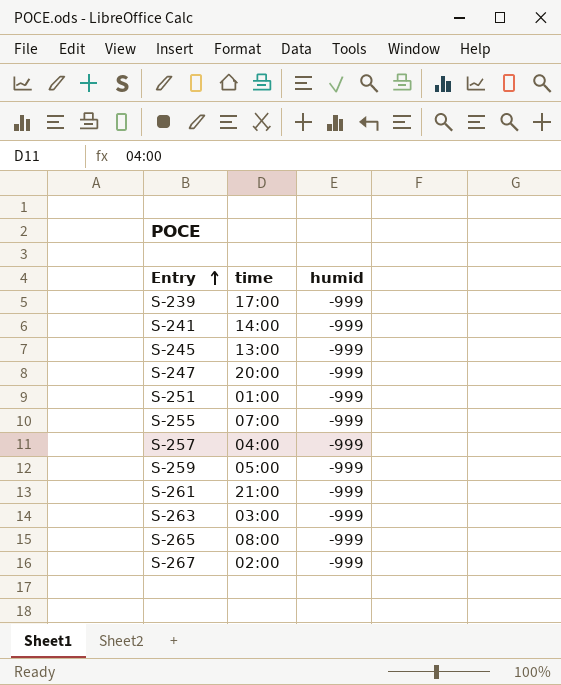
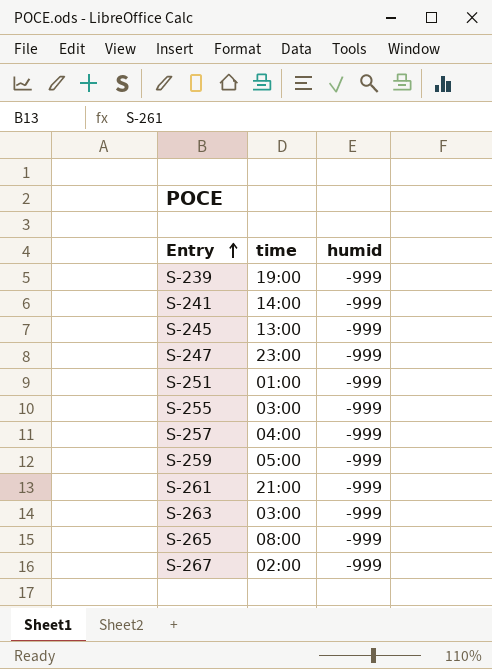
S-239 | time: 17:00 -> 19:00
S-247 | time: 20:00 -> 23:00
S-255 | time: 07:00 -> 03:00

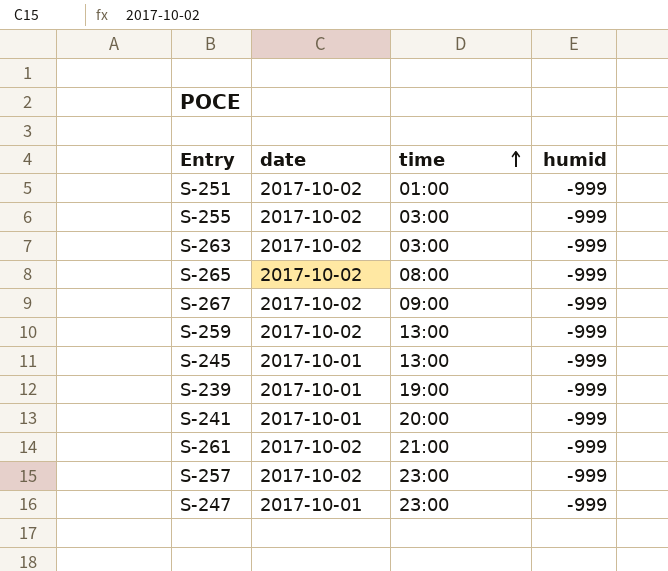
row order: Entry ascending -> time ascending
column date | position: none -> 2
S-267 | time: 02:00 -> 09:00
S-259 | time: 05:00 -> 13:00
S-241 | time: 14:00 -> 20:00
S-257 | time: 04:00 -> 23:00

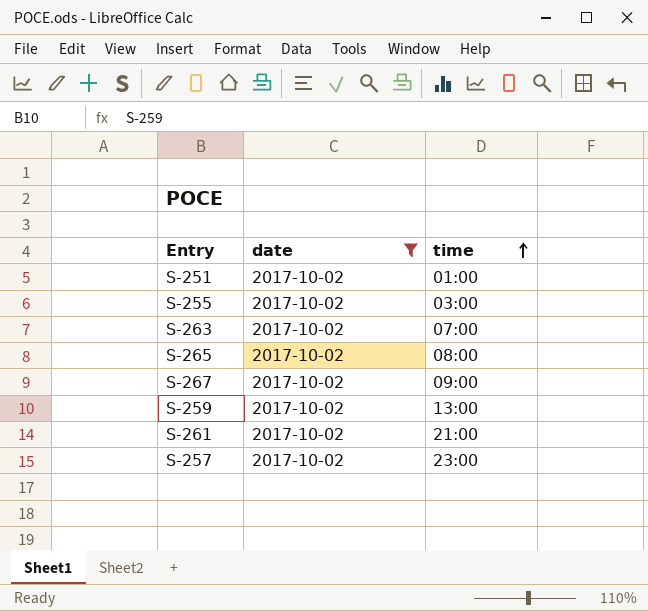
filter: none -> date = 2017-10-02
column humid | position: 4 -> none
S-263 | time: 03:00 -> 07:00

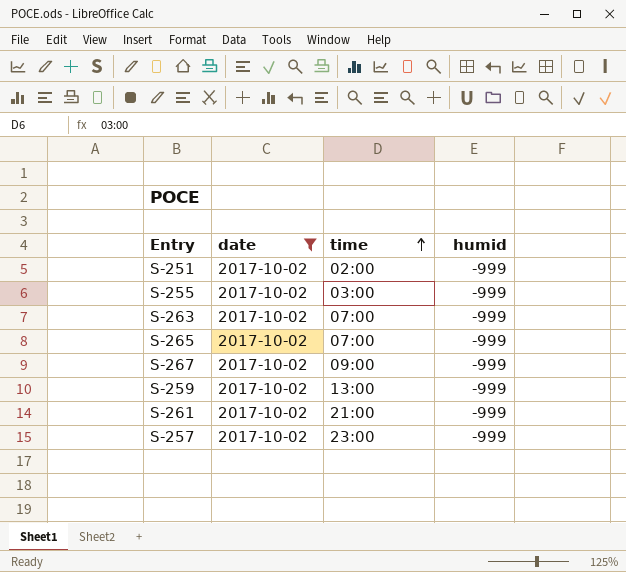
column humid | position: none -> 4
S-251 | time: 01:00 -> 02:00
S-265 | time: 08:00 -> 07:00

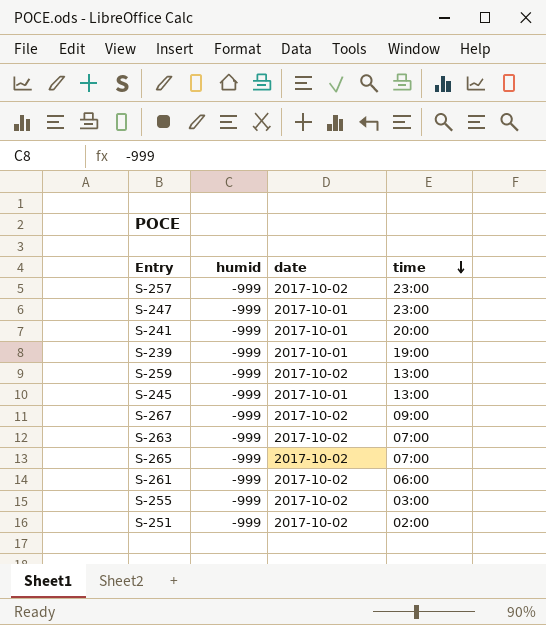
filter: date = 2017-10-02 -> none
row order: time ascending -> time descending
column humid | position: 4 -> 2
S-261 | time: 21:00 -> 06:00

